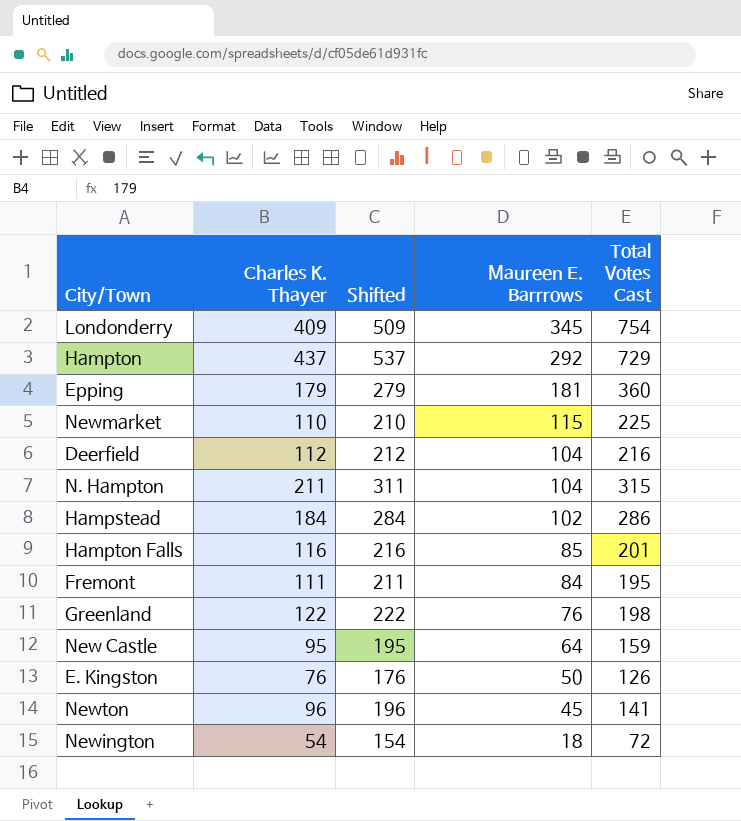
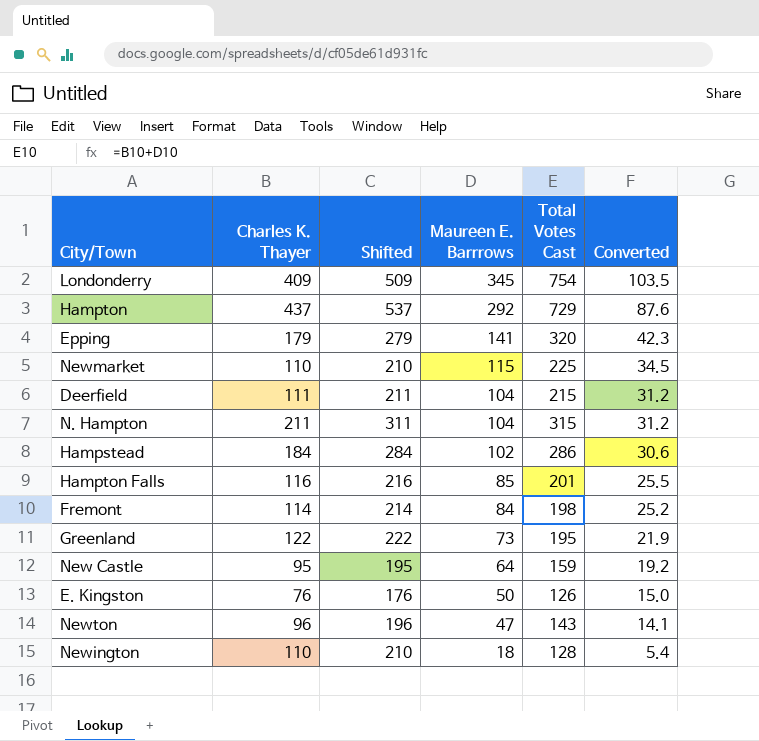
column Converted | formula: none -> [Maureen E. Barrrows] * 0.3
Epping | Maureen E. Barrrows: 181 -> 141
Epping | Total Votes Cast: 360 -> 320
Deerfield | Charles K. Thayer: 112 -> 111
Deerfield | Shifted: 212 -> 211
Deerfield | Total Votes Cast: 216 -> 215
Fremont | Charles K. Thayer: 111 -> 114
Fremont | Shifted: 211 -> 214
Fremont | Total Votes Cast: 195 -> 198
Greenland | Maureen E. Barrrows: 76 -> 73
Greenland | Total Votes Cast: 198 -> 195
Newton | Maureen E. Barrrows: 45 -> 47
Newton | Total Votes Cast: 141 -> 143
Newington | Charles K. Thayer: 54 -> 110
Newington | Shifted: 154 -> 210
Newington | Total Votes Cast: 72 -> 128

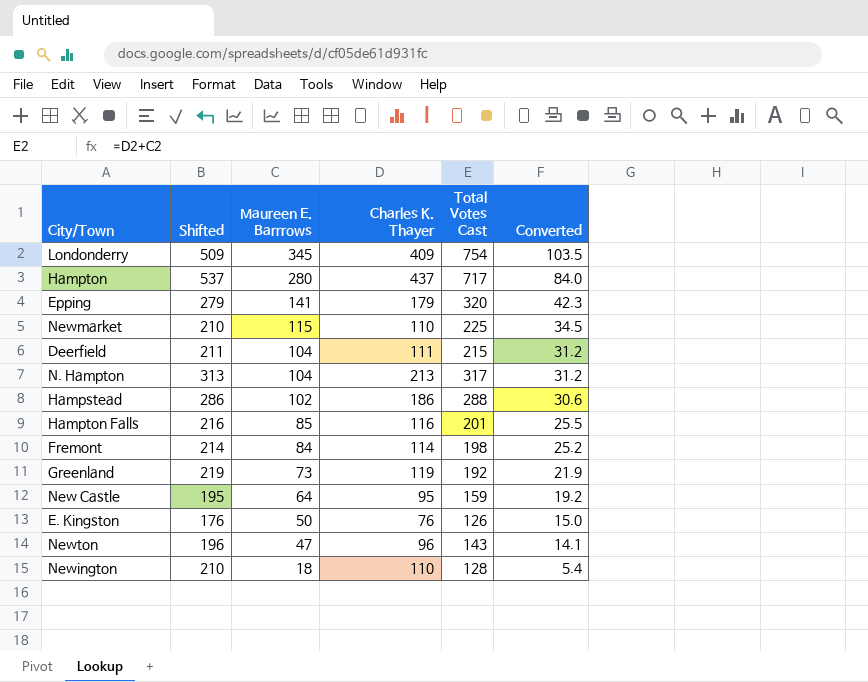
column Charles K. Thayer | position: 2 -> 4
Hampton | Maureen E. Barrrows: 292 -> 280
Hampton | Total Votes Cast: 729 -> 717
Hampton | Converted: 87.6 -> 84.0
N. Hampton | Shifted: 311 -> 313
N. Hampton | Charles K. Thayer: 211 -> 213
N. Hampton | Total Votes Cast: 315 -> 317
Hampstead | Shifted: 284 -> 286
Hampstead | Charles K. Thayer: 184 -> 186
Hampstead | Total Votes Cast: 286 -> 288
Greenland | Shifted: 222 -> 219
Greenland | Charles K. Thayer: 122 -> 119
Greenland | Total Votes Cast: 195 -> 192

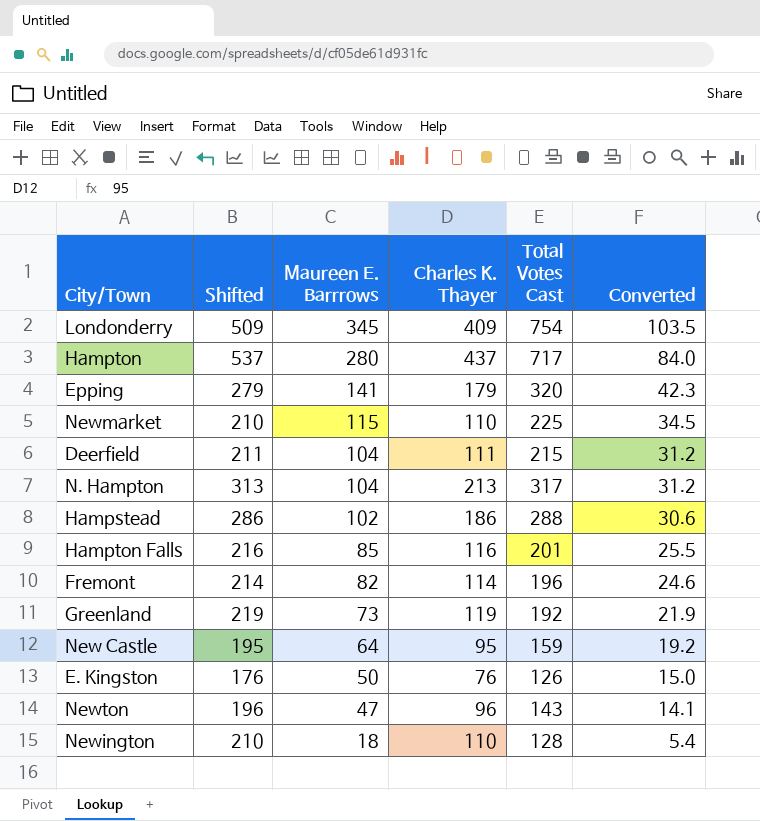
Fremont | Maureen E. Barrrows: 84 -> 82
Fremont | Total Votes Cast: 198 -> 196
Fremont | Converted: 25.2 -> 24.6

